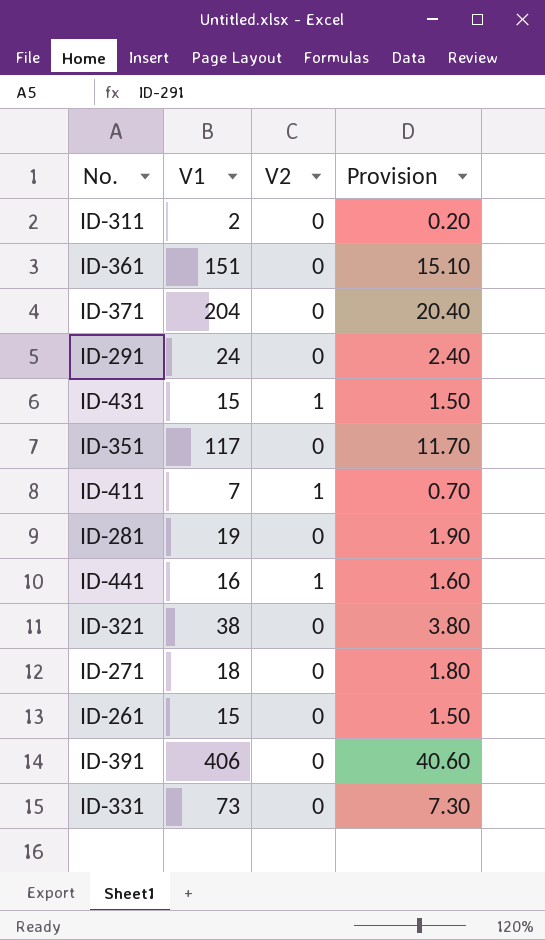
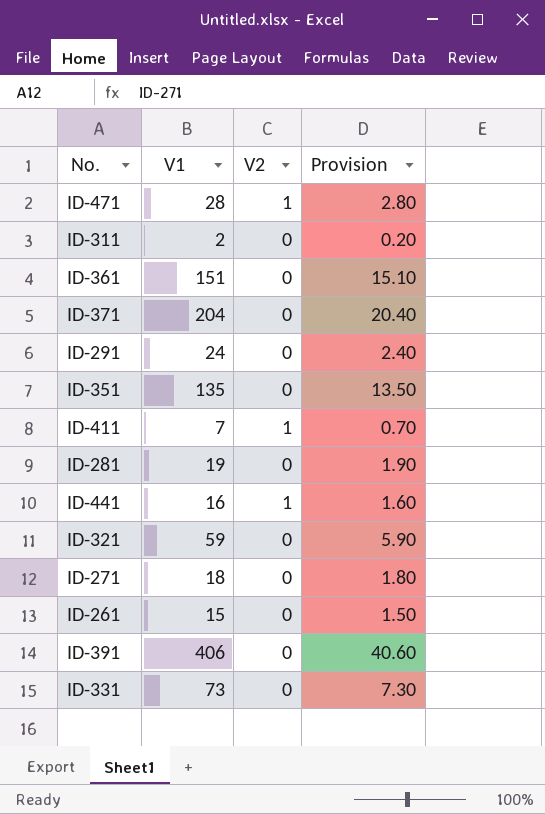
row ID-431: 15 | 1 | 1.50 -> none
row ID-471: none -> 28 | 1 | 2.80
ID-351 | V1: 117 -> 135
ID-351 | Provision: 11.70 -> 13.50
ID-321 | V1: 38 -> 59
ID-321 | Provision: 3.80 -> 5.90

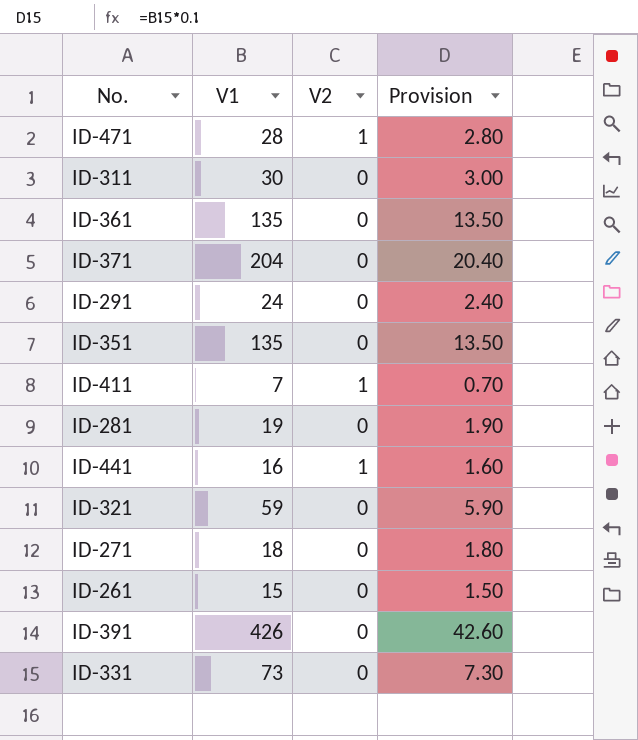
ID-311 | V1: 2 -> 30
ID-311 | Provision: 0.20 -> 3.00
ID-361 | V1: 151 -> 135
ID-361 | Provision: 15.10 -> 13.50
ID-391 | V1: 406 -> 426
ID-391 | Provision: 40.60 -> 42.60

